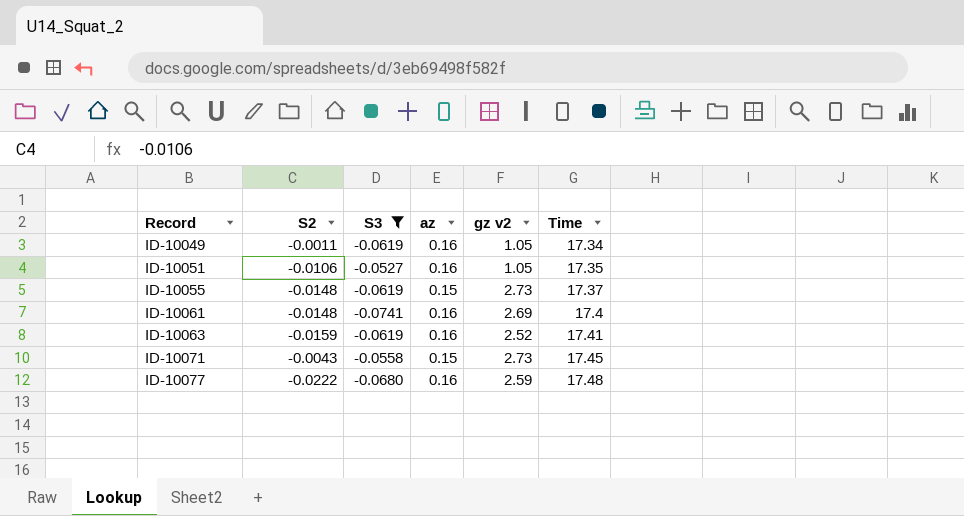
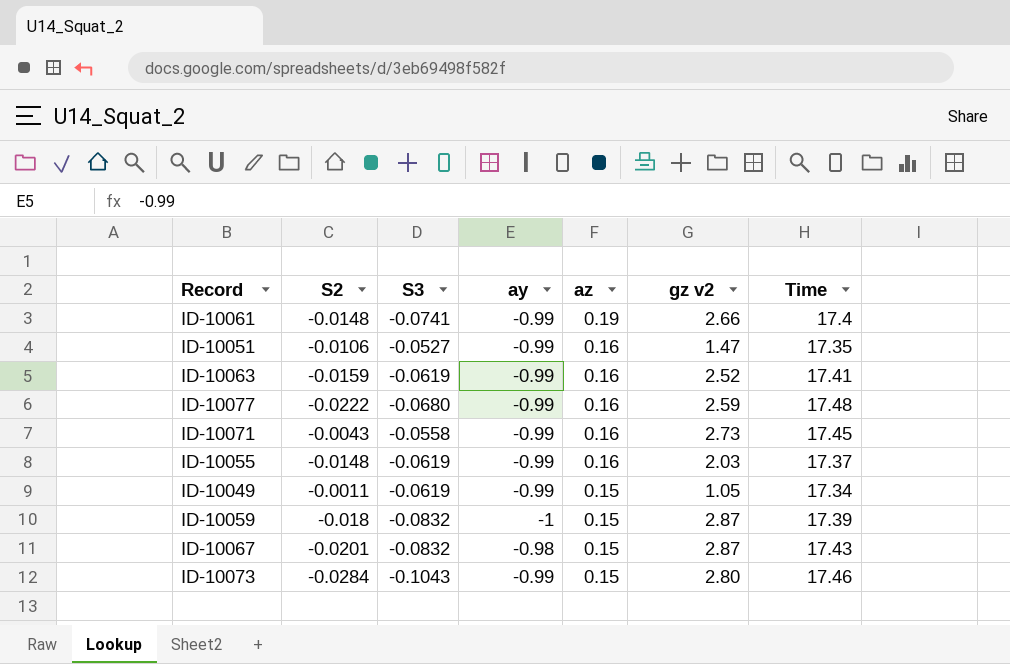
filter: S3 >= -0.0741 -> none
row order: Record ascending -> az descending
column ay | position: none -> 4
ID-10061 | az: 0.16 -> 0.19
ID-10061 | gz v2: 2.69 -> 2.66
ID-10051 | gz v2: 1.05 -> 1.47
ID-10071 | az: 0.15 -> 0.16
ID-10055 | az: 0.15 -> 0.16
ID-10055 | gz v2: 2.73 -> 2.03
ID-10049 | az: 0.16 -> 0.15

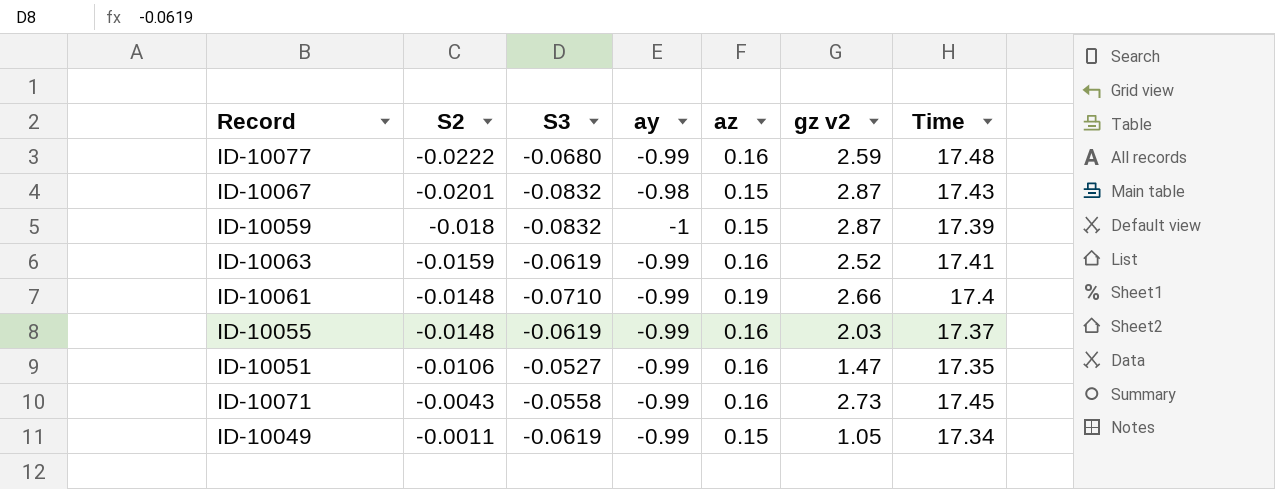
row order: az descending -> S2 ascending
row ID-10073: -0.0284 | -0.1043 | -0.99 | 0.15 | 2.80 | 17.46 -> none
ID-10061 | S3: -0.0741 -> -0.0710

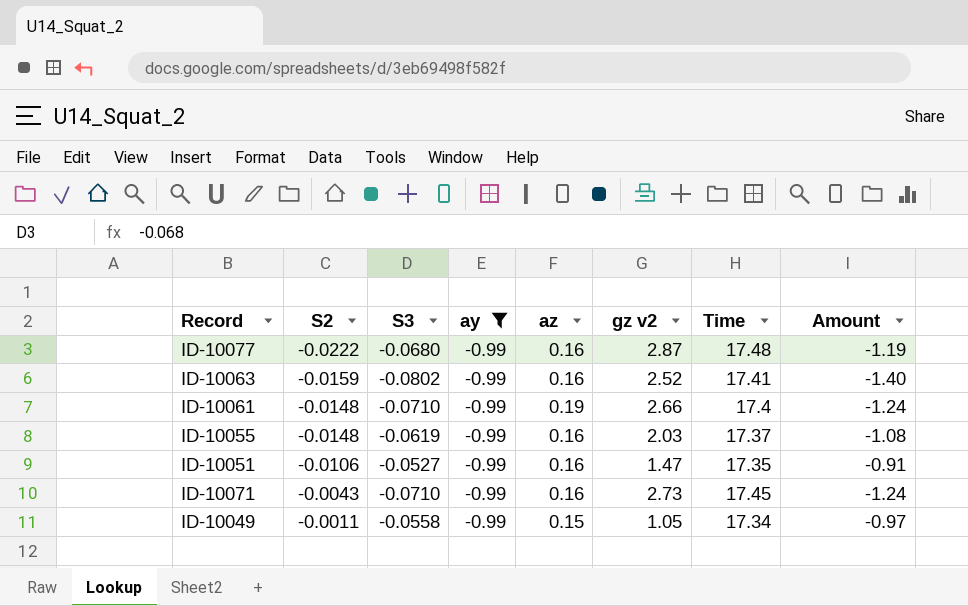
filter: none -> ay = -0.99
column Amount | formula: none -> [S3] * [Time]
ID-10077 | gz v2: 2.59 -> 2.87
ID-10063 | S3: -0.0619 -> -0.0802
ID-10071 | S3: -0.0558 -> -0.0710
ID-10049 | S3: -0.0619 -> -0.0558

